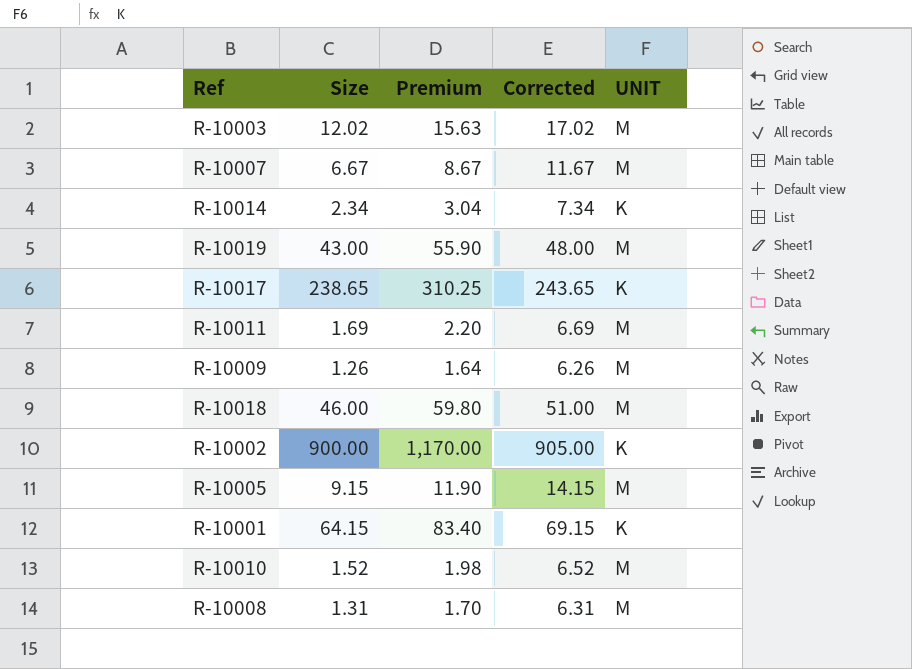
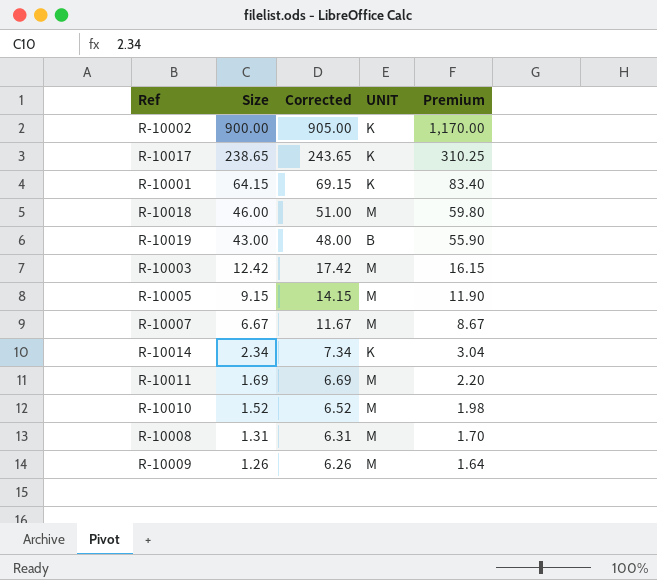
row order: none -> Size descending
column Premium | position: 3 -> 5
R-10019 | UNIT: M -> B
R-10003 | Size: 12.02 -> 12.42
R-10003 | Corrected: 17.02 -> 17.42
R-10003 | Premium: 15.63 -> 16.15

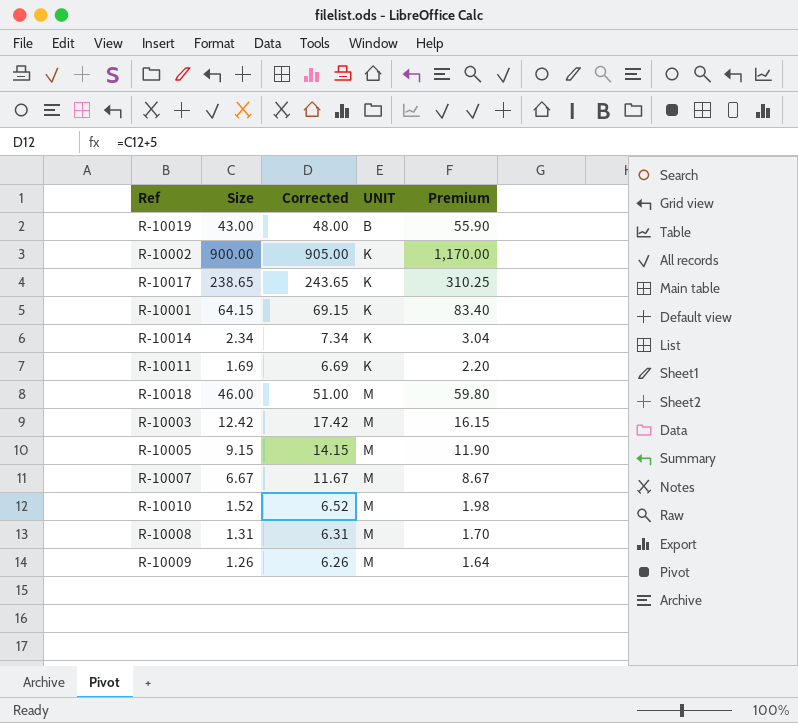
row order: Size descending -> UNIT ascending
R-10011 | UNIT: M -> K

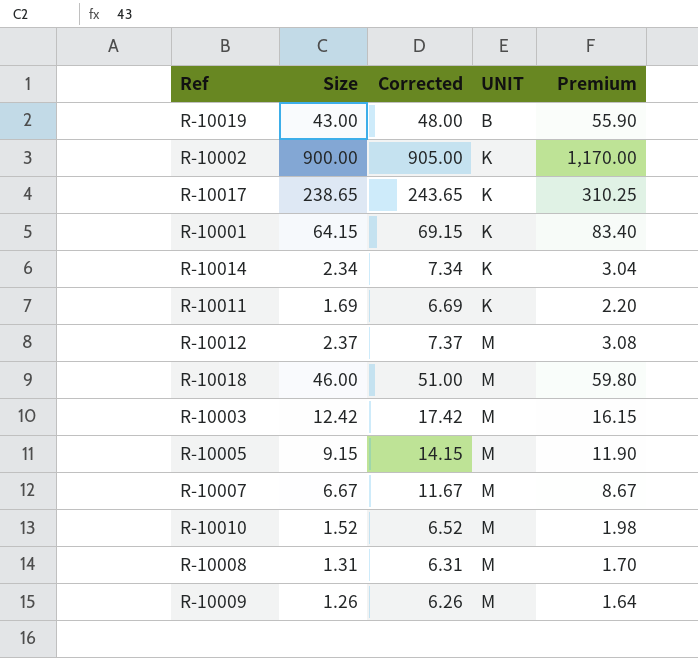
row R-10012: none -> 2.37 | 7.37 | M | 3.08

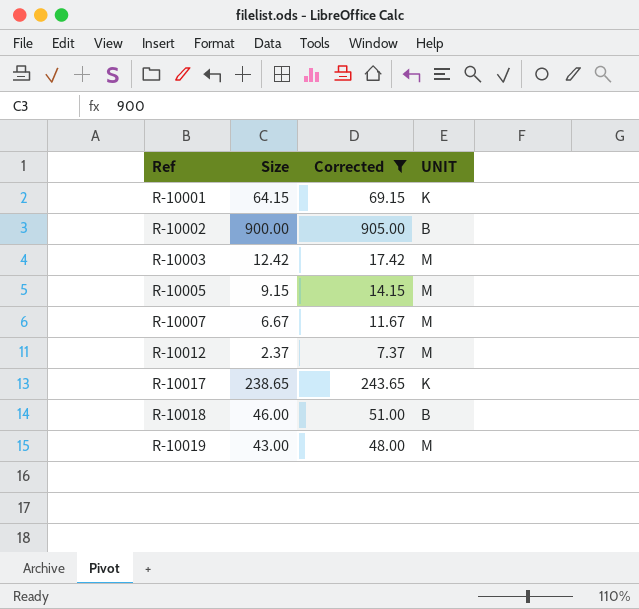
filter: none -> Corrected >= 7.37
row order: UNIT ascending -> Ref ascending
column Premium | formula: [Size] * 1.3 -> none
R-10002 | UNIT: K -> B
R-10018 | UNIT: M -> B
R-10019 | UNIT: B -> M

